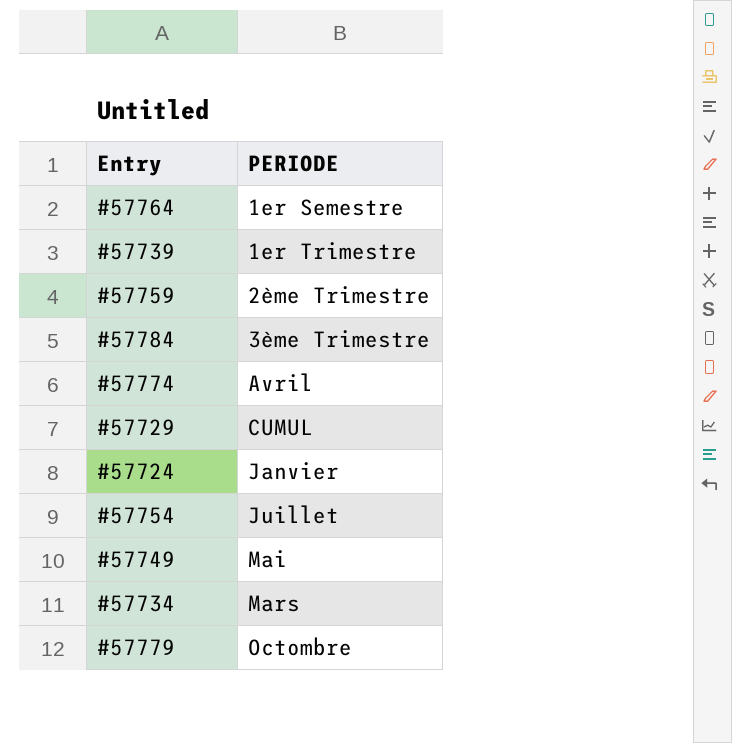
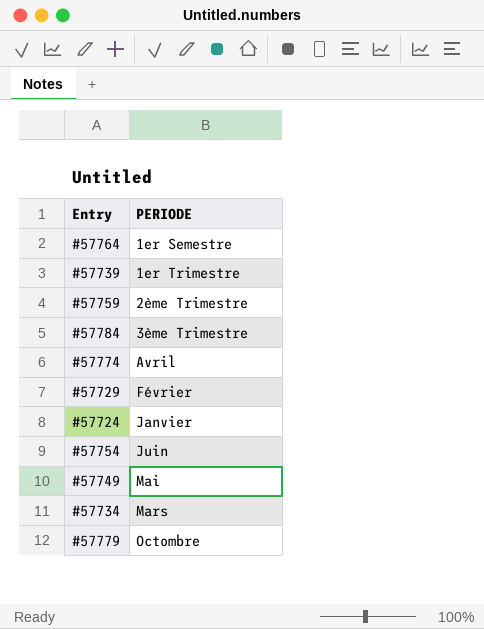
#57729 | PERIODE: CUMUL -> Février
#57754 | PERIODE: Juillet -> Juin

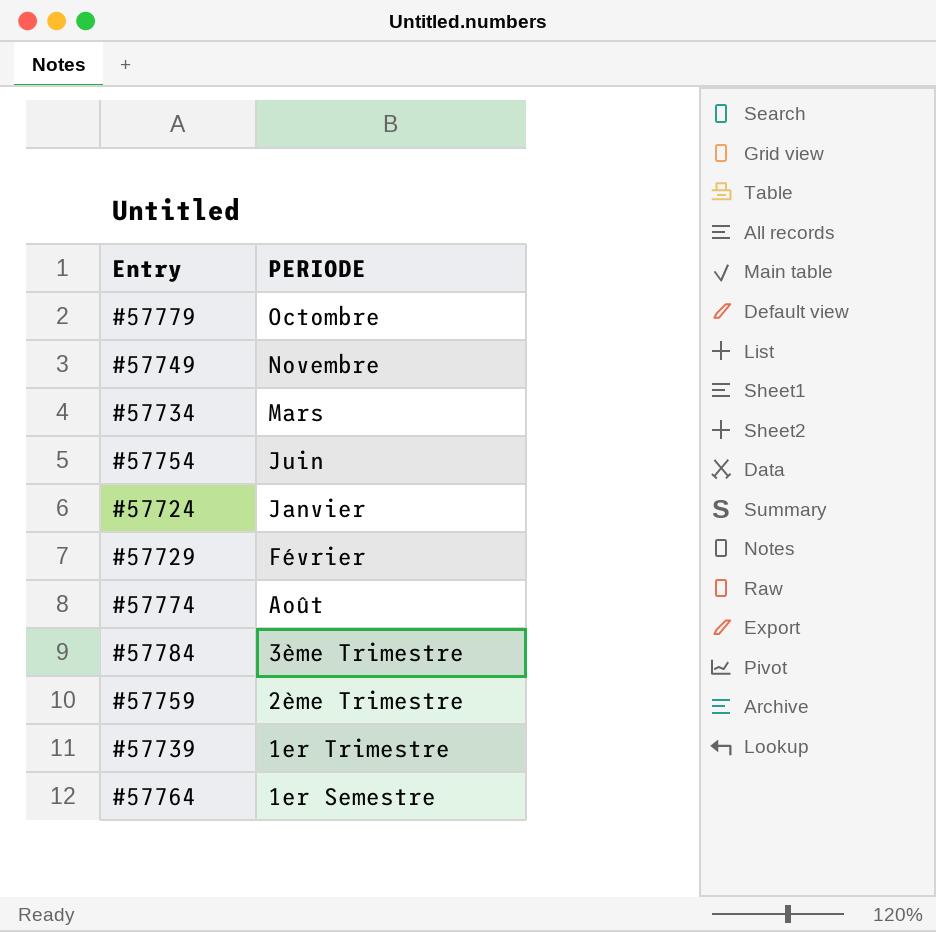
row order: PERIODE ascending -> PERIODE descending
#57749 | PERIODE: Mai -> Novembre
#57774 | PERIODE: Avril -> Août

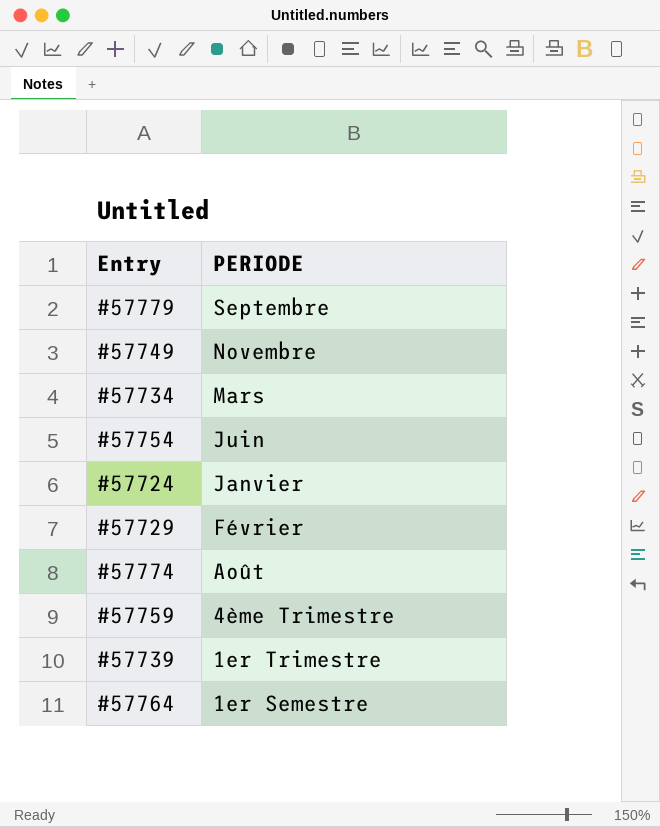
row #57784: 3ème Trimestre -> none
#57779 | PERIODE: Octombre -> Septembre
#57759 | PERIODE: 2ème Trimestre -> 4ème Trimestre

